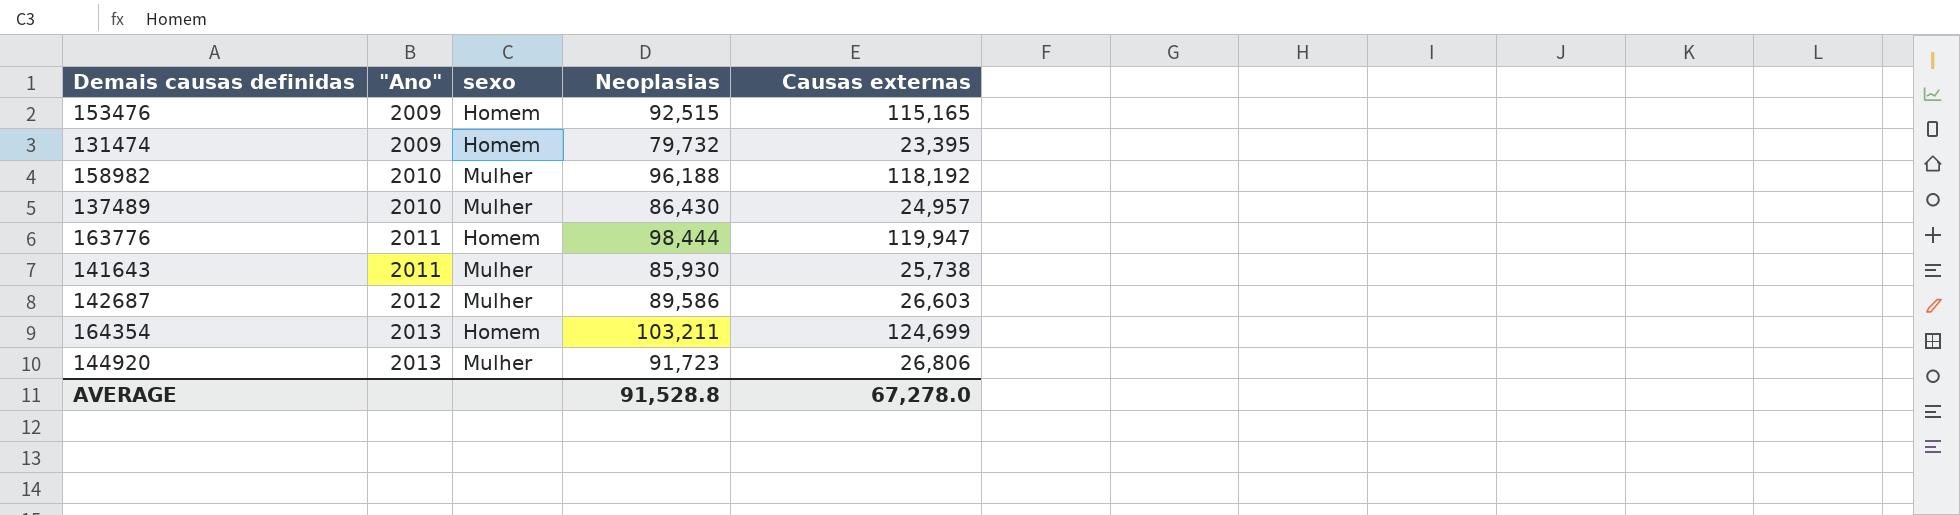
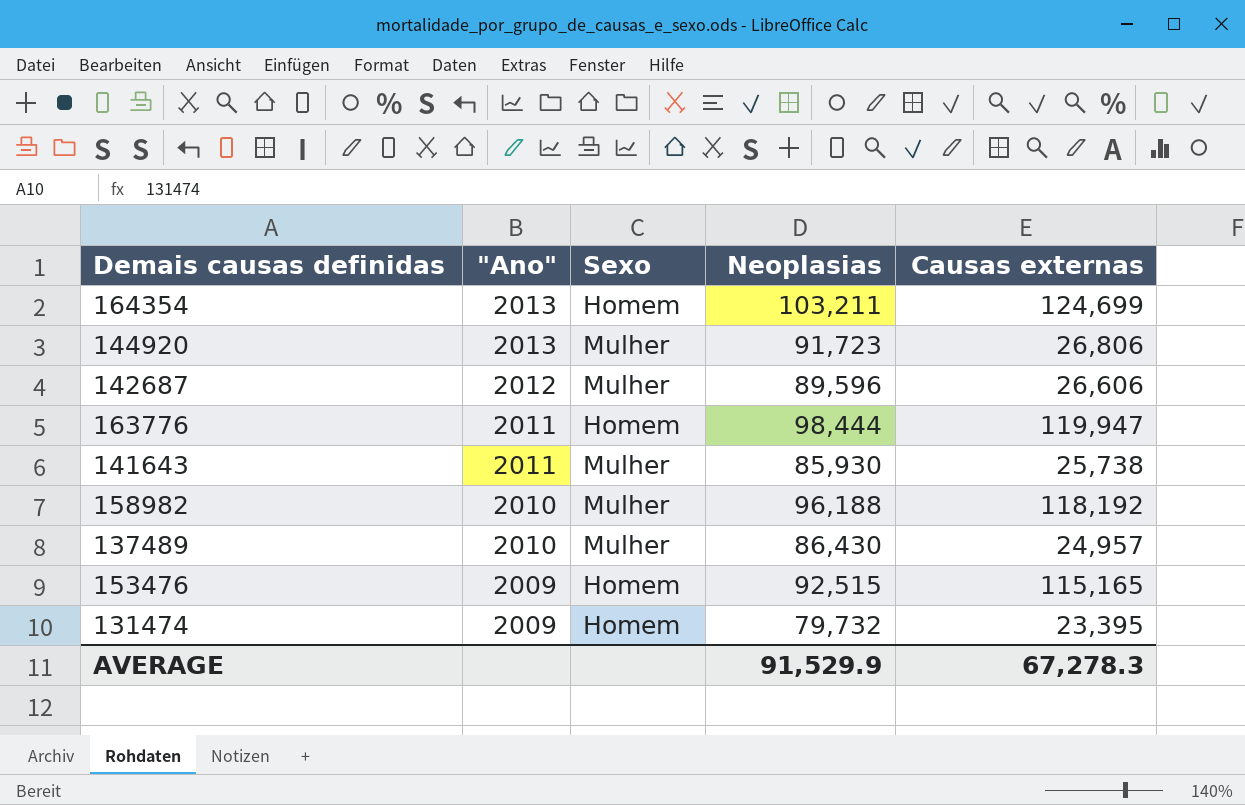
row order: "Ano" ascending -> "Ano" descending
column name: sexo -> Sexo
142687 | Neoplasias: 89,586 -> 89,596
142687 | Causas externas: 26,603 -> 26,606
AVERAGE | Neoplasias: 91,528.8 -> 91,529.9
AVERAGE | Causas externas: 67,278.0 -> 67,278.3

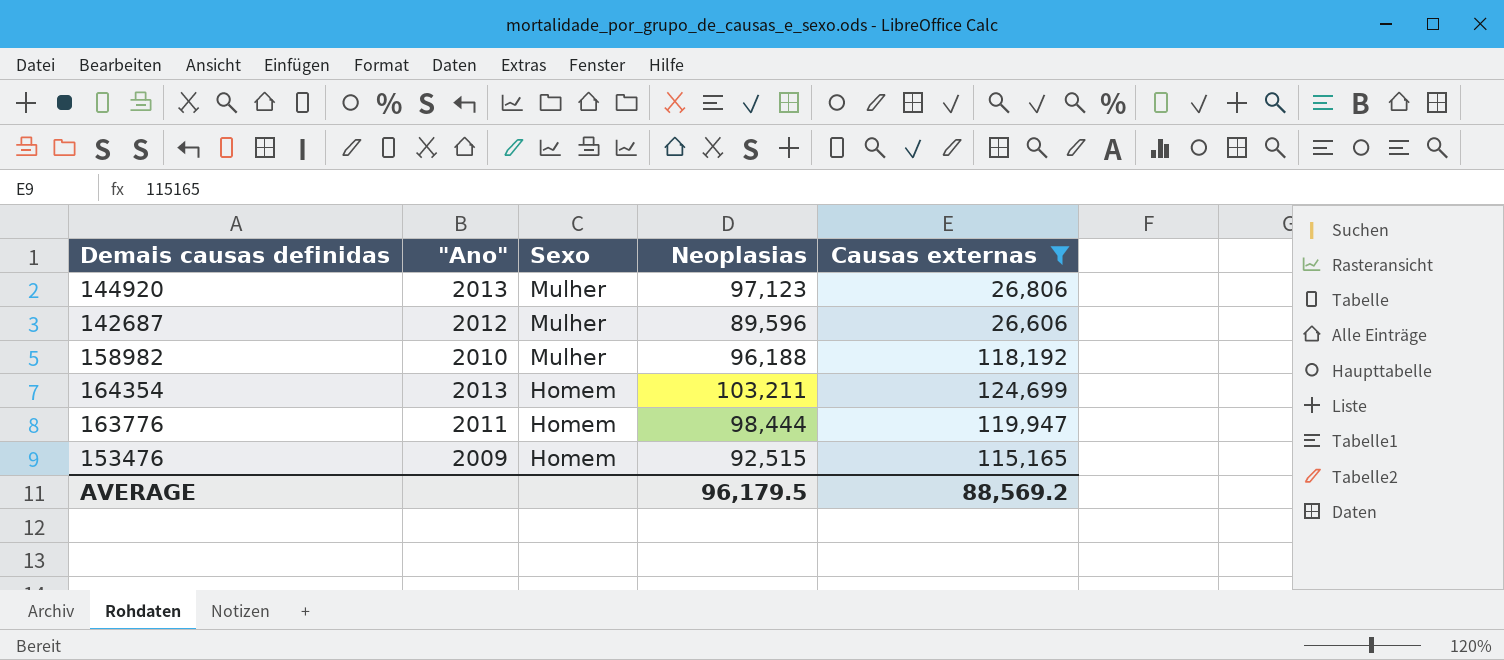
filter: none -> Causas externas >= 26,606
row order: "Ano" descending -> Sexo descending
144920 | Neoplasias: 91,723 -> 97,123
AVERAGE | Neoplasias: 91,529.9 -> 96,179.5
AVERAGE | Causas externas: 67,278.3 -> 88,569.2

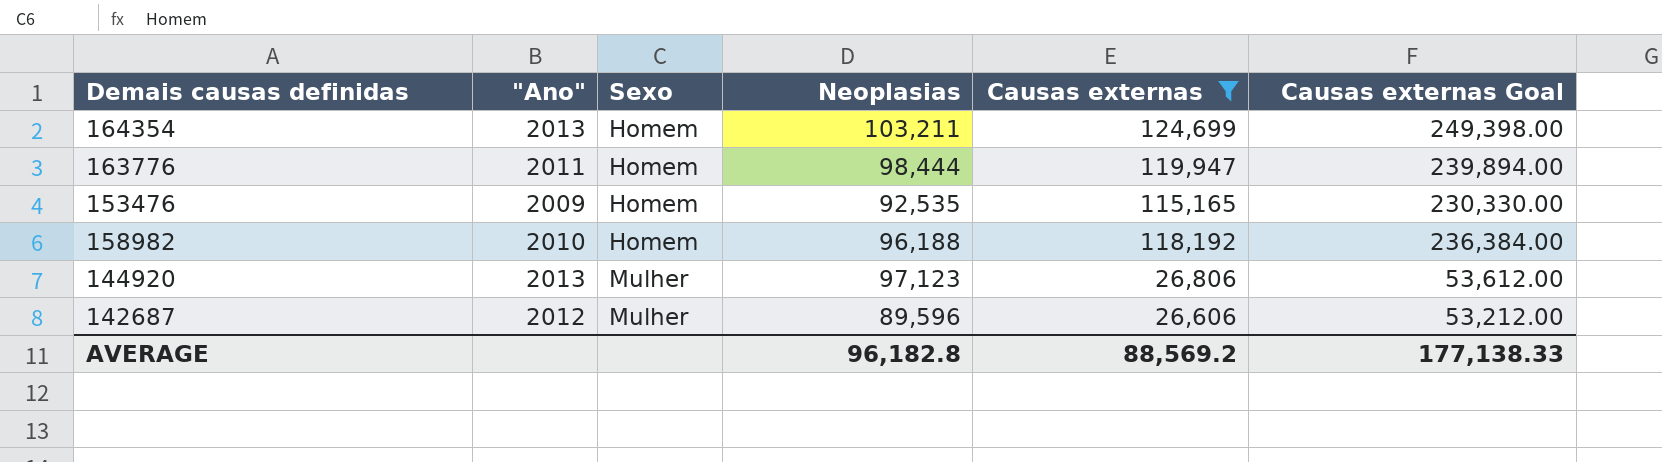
row order: Sexo descending -> Sexo ascending
column Causas externas Goal | formula: none -> [Causas externas] * 2
153476 | Neoplasias: 92,515 -> 92,535
158982 | Sexo: Mulher -> Homem
AVERAGE | Neoplasias: 96,179.5 -> 96,182.8

